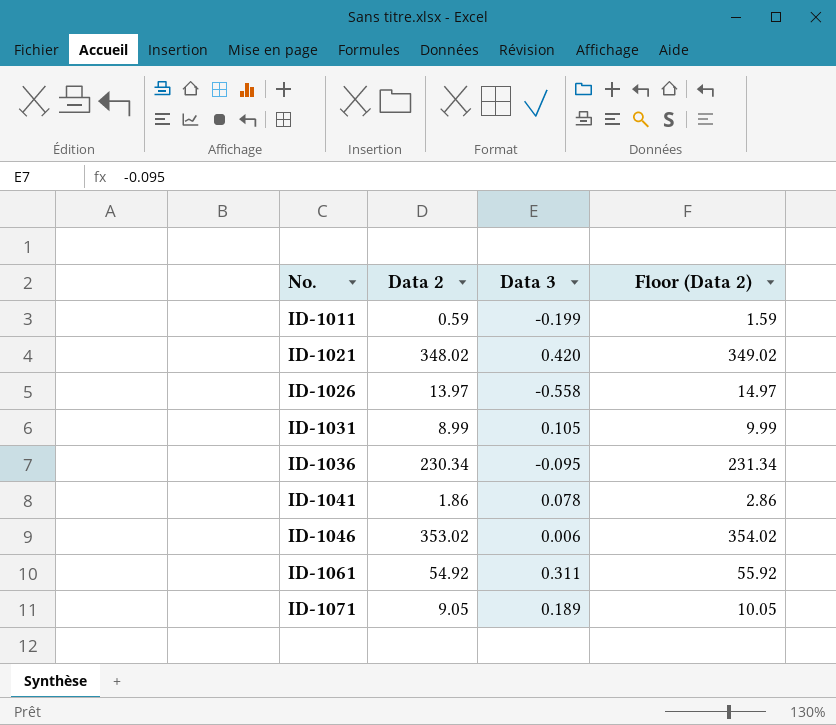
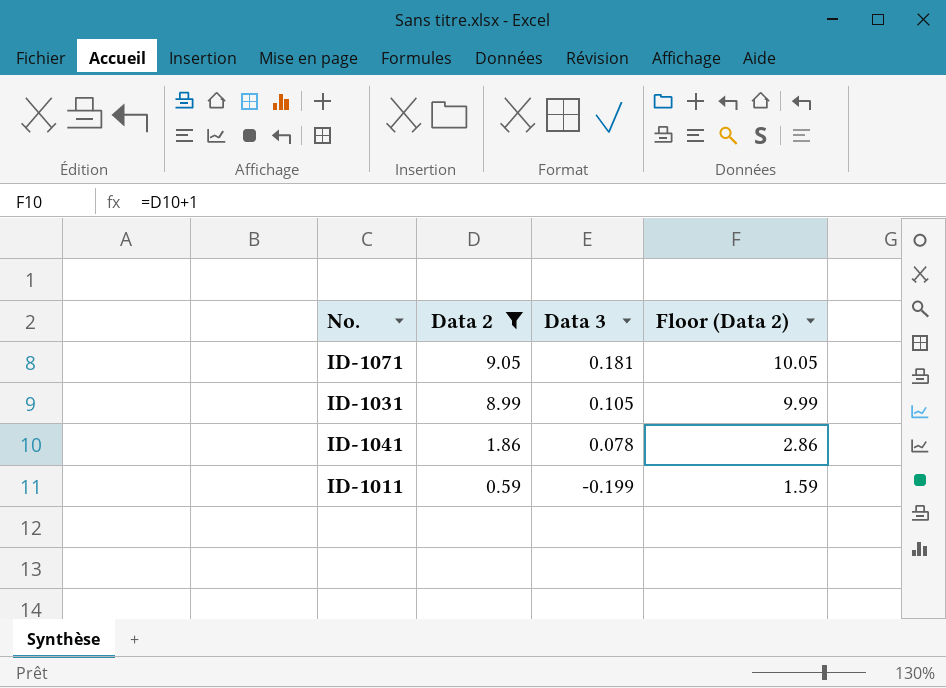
filter: none -> Data 2 <= 9.05
row order: No. ascending -> Data 2 descending
ID-1071 | Data 3: 0.189 -> 0.181

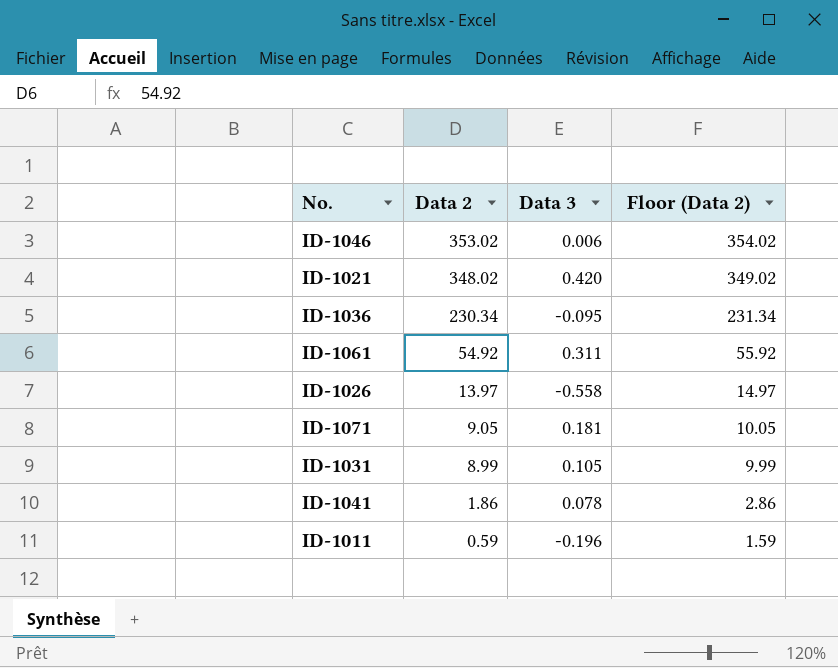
filter: Data 2 <= 9.05 -> none
ID-1011 | Data 3: -0.199 -> -0.196

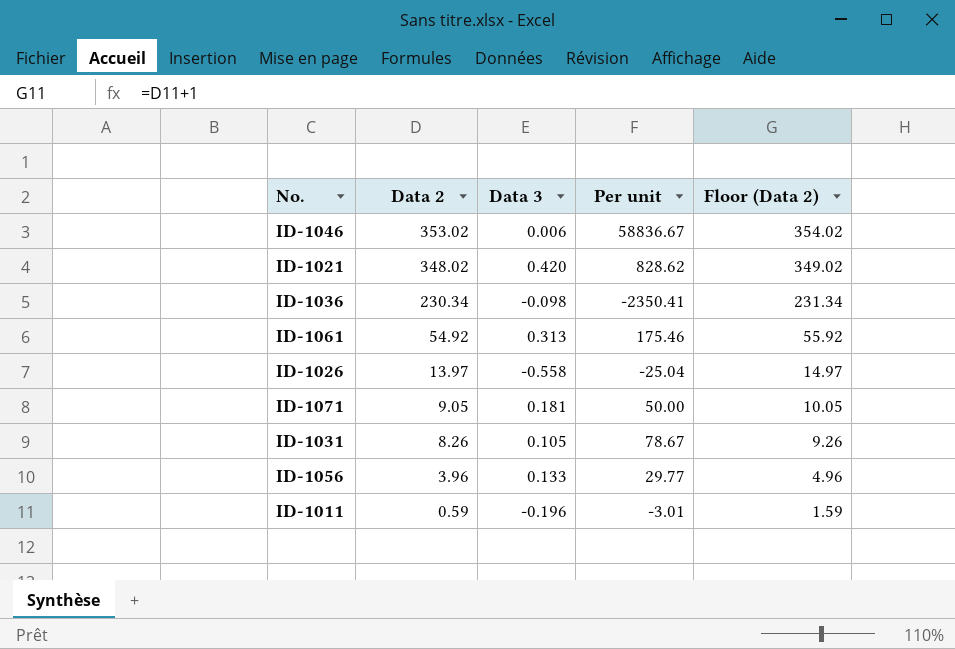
column Per unit | formula: none -> [Data 2] / [Data 3]
row ID-1041: 1.86 | 0.078 | 2.86 -> none
ID-1036 | Data 3: -0.095 -> -0.098
ID-1061 | Data 3: 0.311 -> 0.313
ID-1031 | Data 2: 8.99 -> 8.26
ID-1031 | Floor (Data 2): 9.99 -> 9.26
row ID-1056: none -> 3.96 | 0.133 | 29.77 | 4.96

